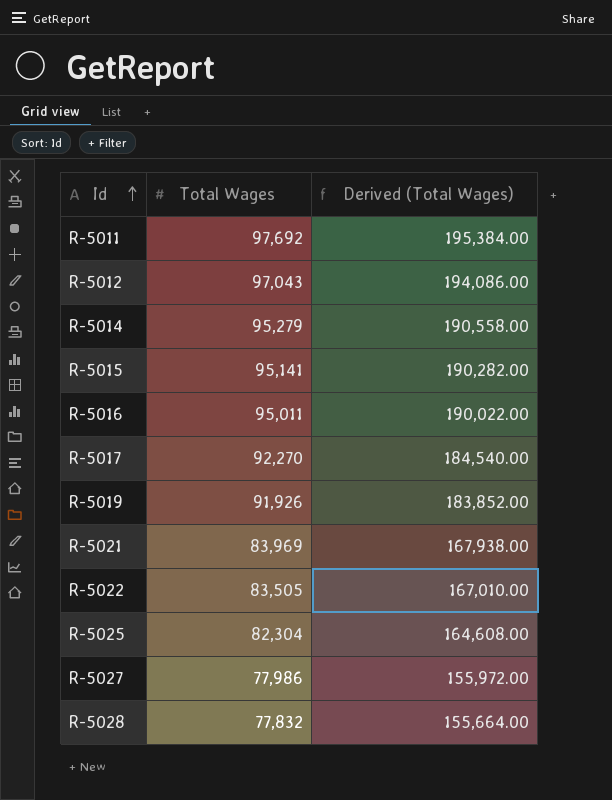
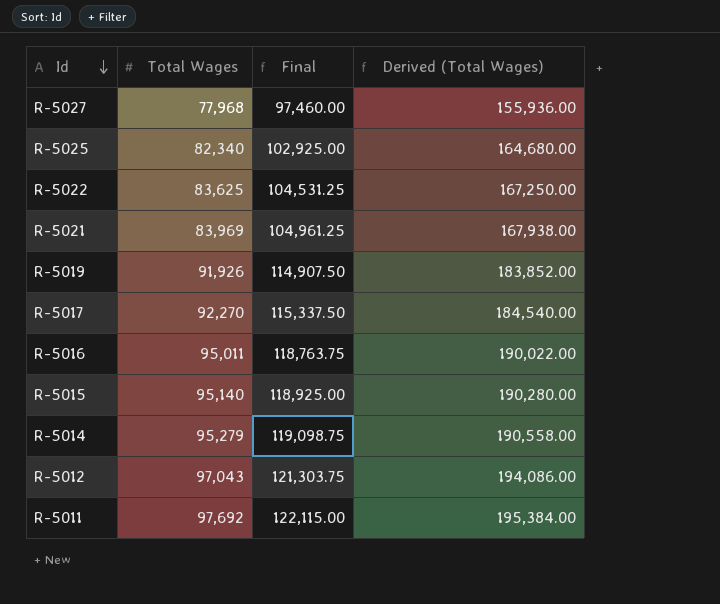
row order: Id ascending -> Id descending
column Final | formula: none -> [Total Wages] * 1.25
row R-5028: 77,832 | 155,664.00 -> none
R-5027 | Total Wages: 77,986 -> 77,968
R-5027 | Derived (Total Wages): 155,972.00 -> 155,936.00
R-5025 | Total Wages: 82,304 -> 82,340
R-5025 | Derived (Total Wages): 164,608.00 -> 164,680.00
R-5022 | Total Wages: 83,505 -> 83,625
R-5022 | Derived (Total Wages): 167,010.00 -> 167,250.00
R-5015 | Total Wages: 95,141 -> 95,140
R-5015 | Derived (Total Wages): 190,282.00 -> 190,280.00

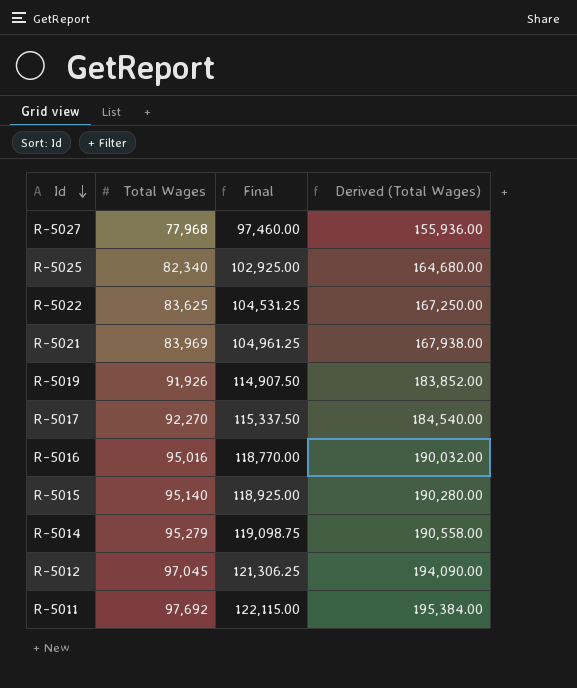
R-5016 | Total Wages: 95,011 -> 95,016
R-5016 | Final: 118,763.75 -> 118,770.00
R-5016 | Derived (Total Wages): 190,022.00 -> 190,032.00
R-5012 | Total Wages: 97,043 -> 97,045
R-5012 | Final: 121,303.75 -> 121,306.25
R-5012 | Derived (Total Wages): 194,086.00 -> 194,090.00

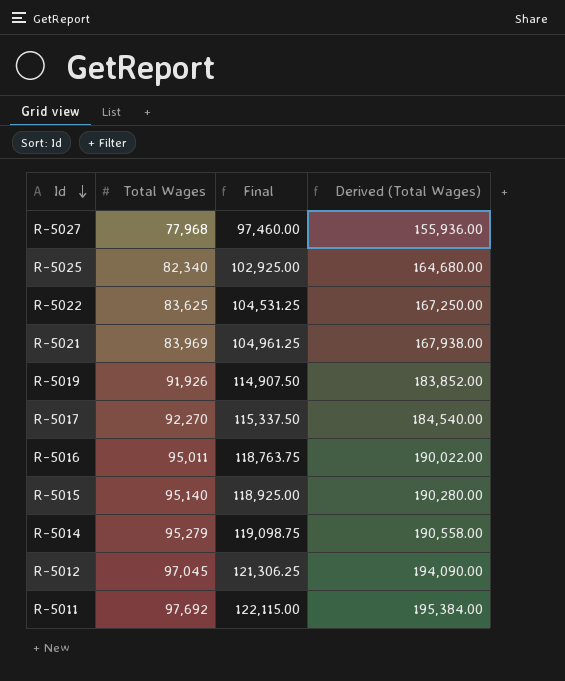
R-5016 | Total Wages: 95,016 -> 95,011
R-5016 | Final: 118,770.00 -> 118,763.75
R-5016 | Derived (Total Wages): 190,032.00 -> 190,022.00

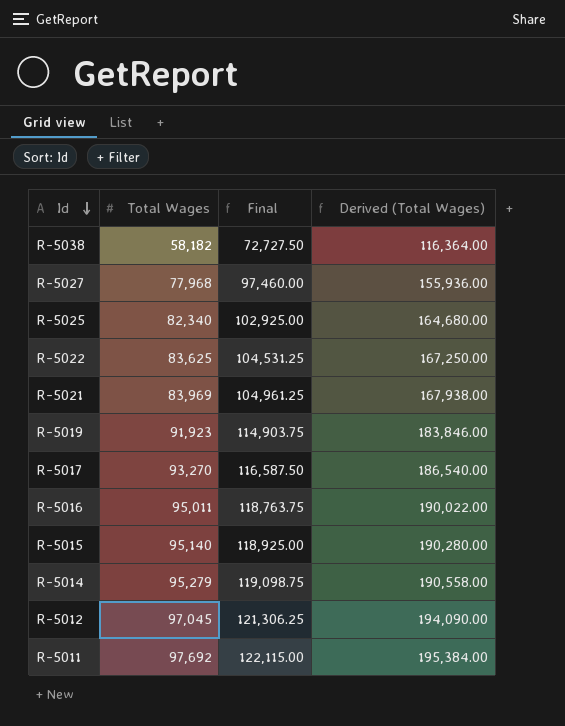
row R-5038: none -> 58,182 | 72,727.50 | 116,364.00
R-5019 | Total Wages: 91,926 -> 91,923
R-5019 | Final: 114,907.50 -> 114,903.75
R-5019 | Derived (Total Wages): 183,852.00 -> 183,846.00
R-5017 | Total Wages: 92,270 -> 93,270
R-5017 | Final: 115,337.50 -> 116,587.50
R-5017 | Derived (Total Wages): 184,540.00 -> 186,540.00

